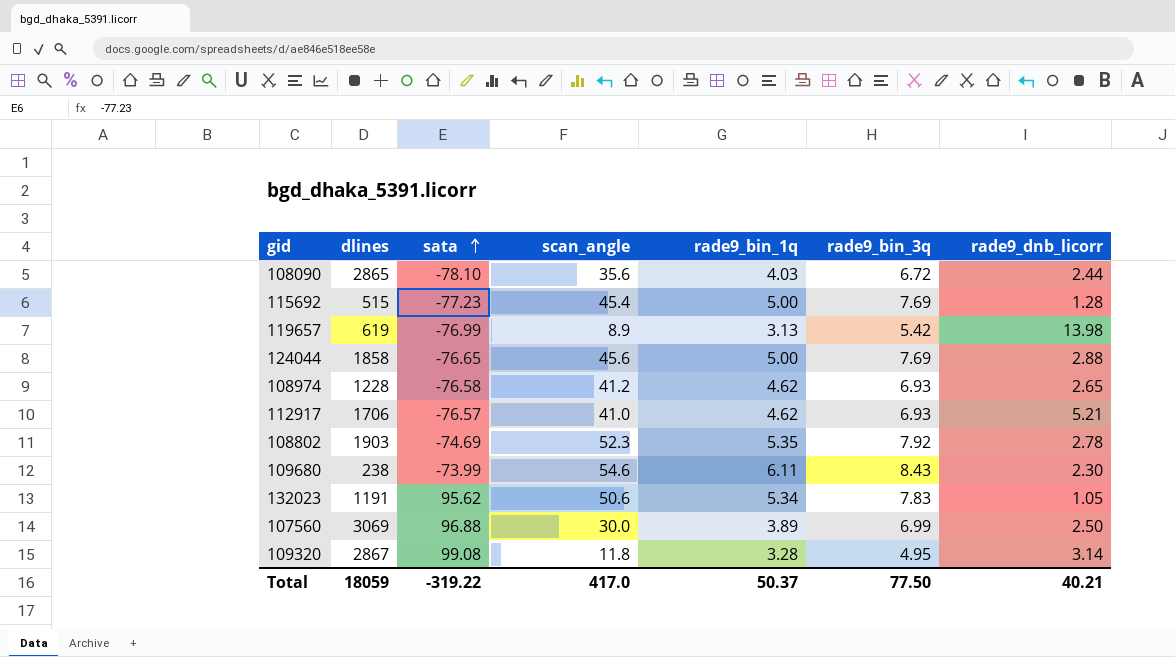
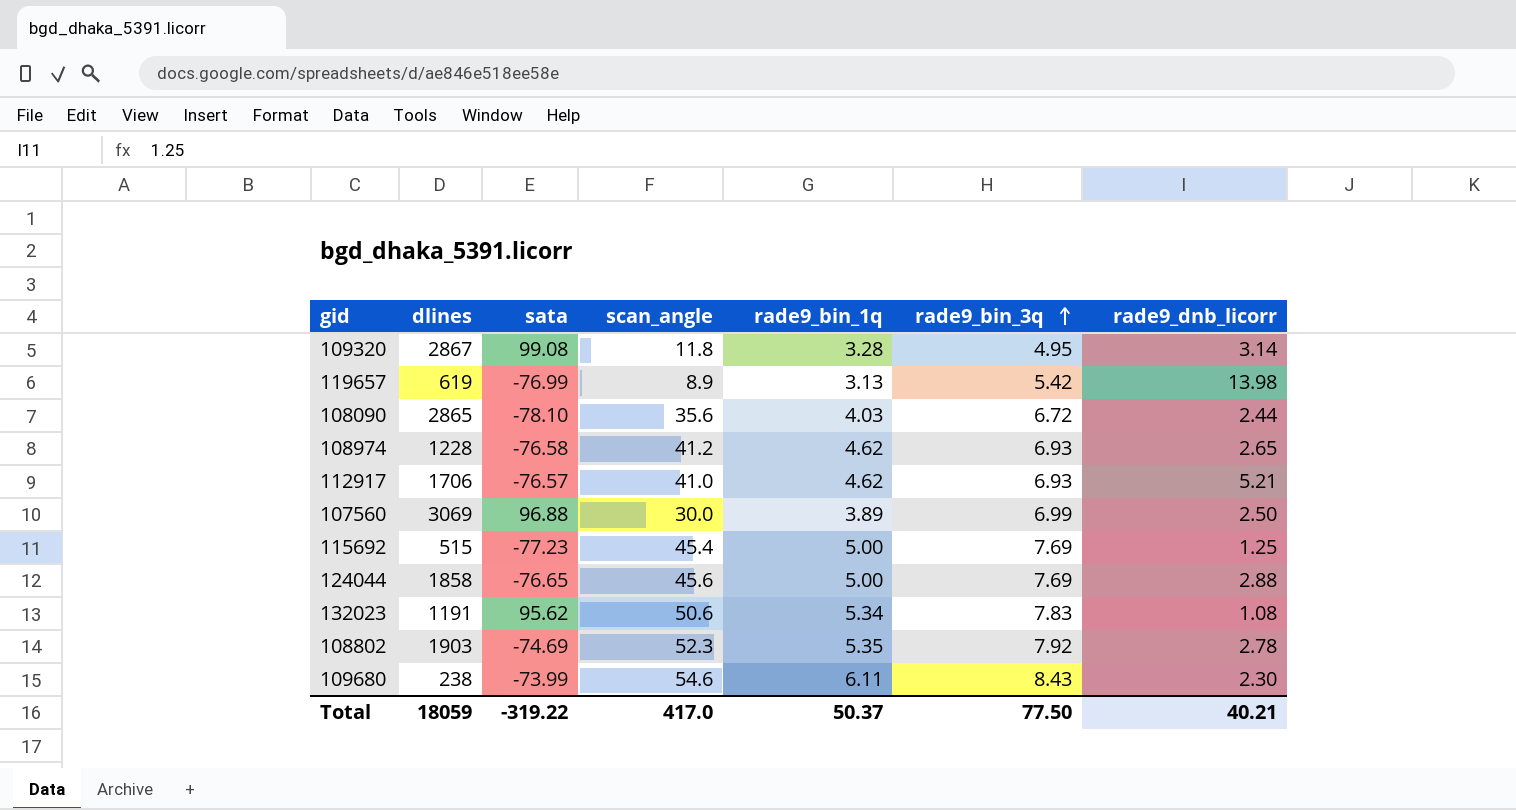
row order: sata ascending -> rade9_bin_3q ascending
115692 | rade9_dnb_licorr: 1.28 -> 1.25
132023 | rade9_dnb_licorr: 1.05 -> 1.08

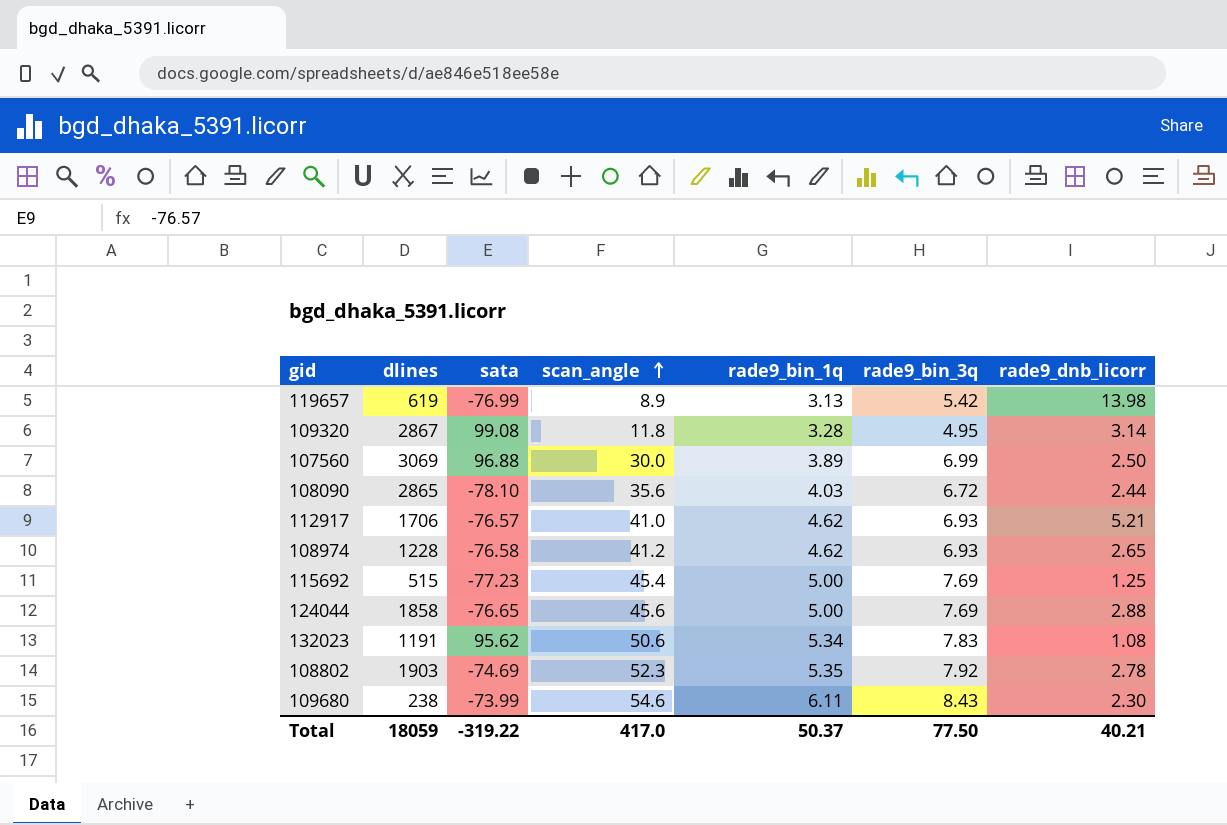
row order: rade9_bin_3q ascending -> scan_angle ascending

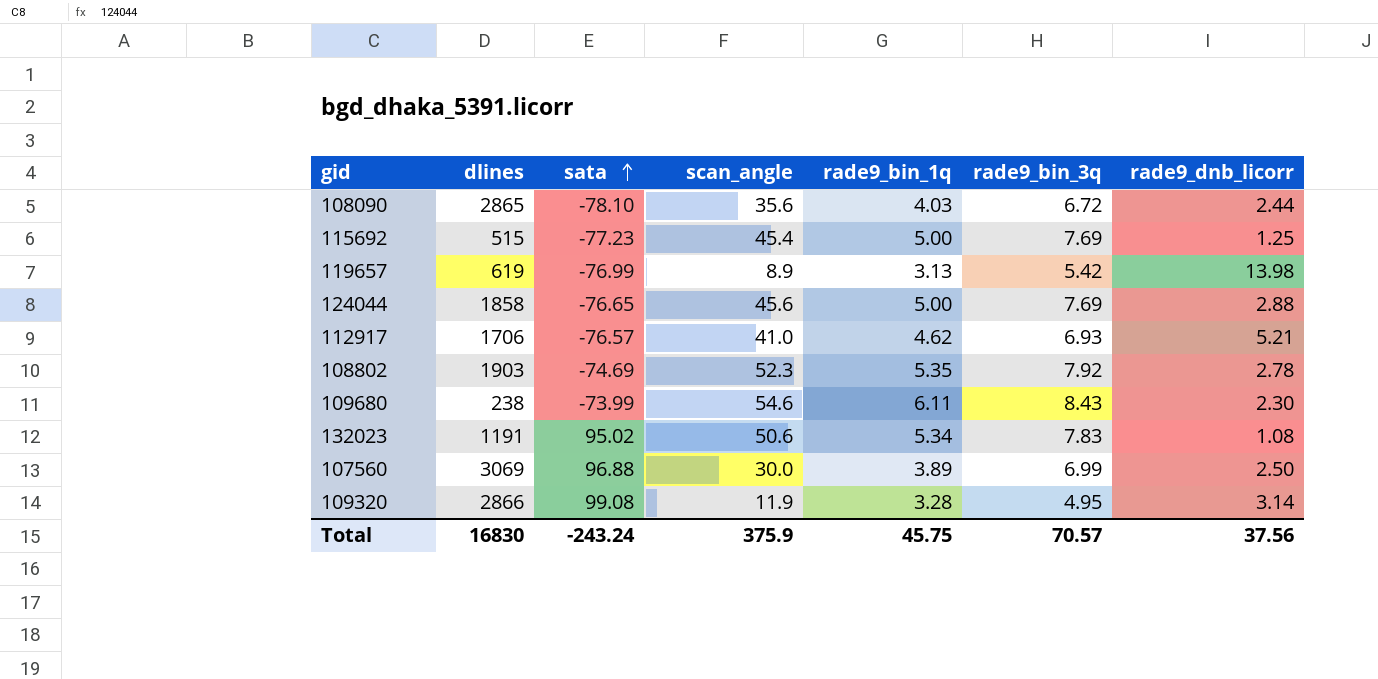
row order: scan_angle ascending -> sata ascending
row 108974: 1228 | -76.58 | 41.2 | 4.62 | 6.93 | 2.65 -> none
132023 | sata: 95.62 -> 95.02
109320 | dlines: 2867 -> 2866
109320 | scan_angle: 11.8 -> 11.9
Total | dlines: 18059 -> 16830
Total | sata: -319.22 -> -243.24
Total | scan_angle: 417.0 -> 375.9
Total | rade9_bin_1q: 50.37 -> 45.75
Total | rade9_bin_3q: 77.50 -> 70.57
Total | rade9_dnb_licorr: 40.21 -> 37.56

